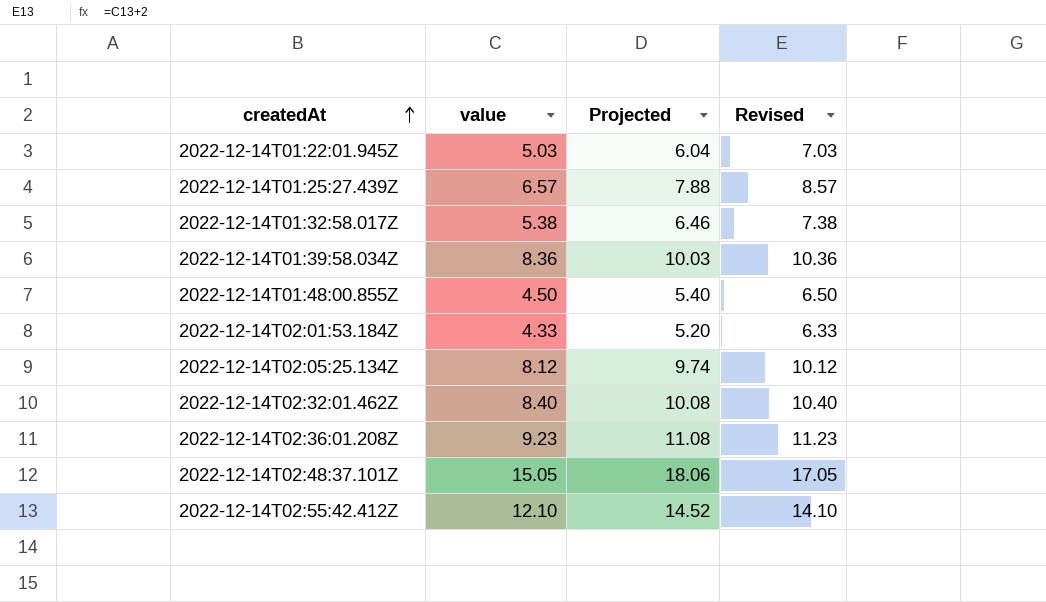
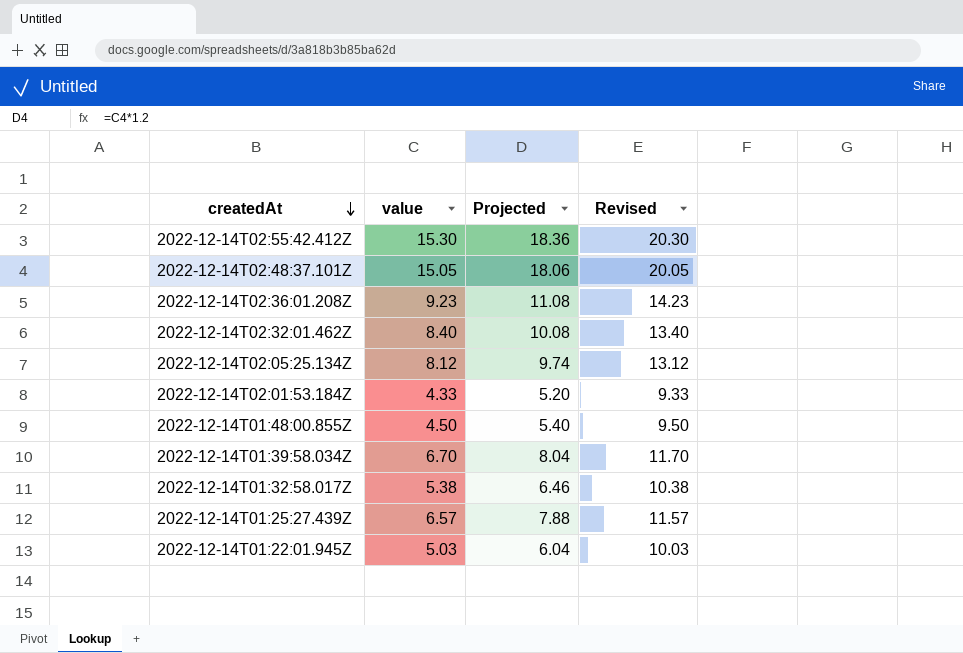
row order: createdAt ascending -> createdAt descending
column Revised | formula: [value] + 2 -> [value] + 5
2022-12-14T02:55:42.412Z | value: 12.10 -> 15.30
2022-12-14T02:55:42.412Z | Projected: 14.52 -> 18.36
2022-12-14T01:39:58.034Z | value: 8.36 -> 6.70
2022-12-14T01:39:58.034Z | Projected: 10.03 -> 8.04

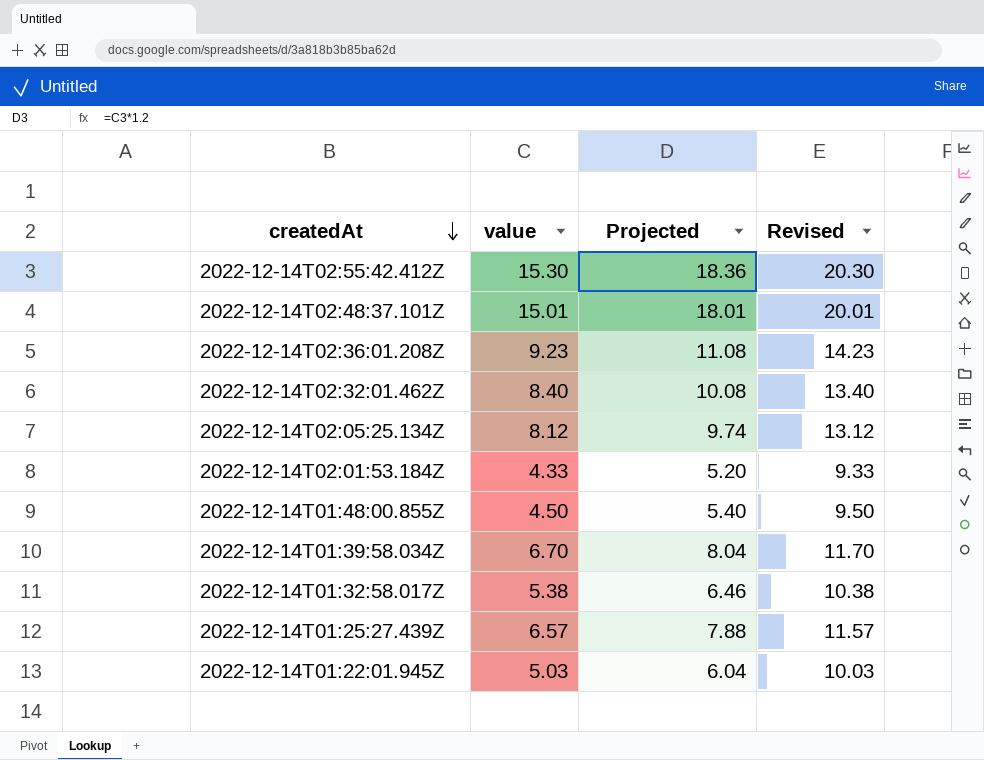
2022-12-14T02:48:37.101Z | value: 15.05 -> 15.01
2022-12-14T02:48:37.101Z | Projected: 18.06 -> 18.01
2022-12-14T02:48:37.101Z | Revised: 20.05 -> 20.01

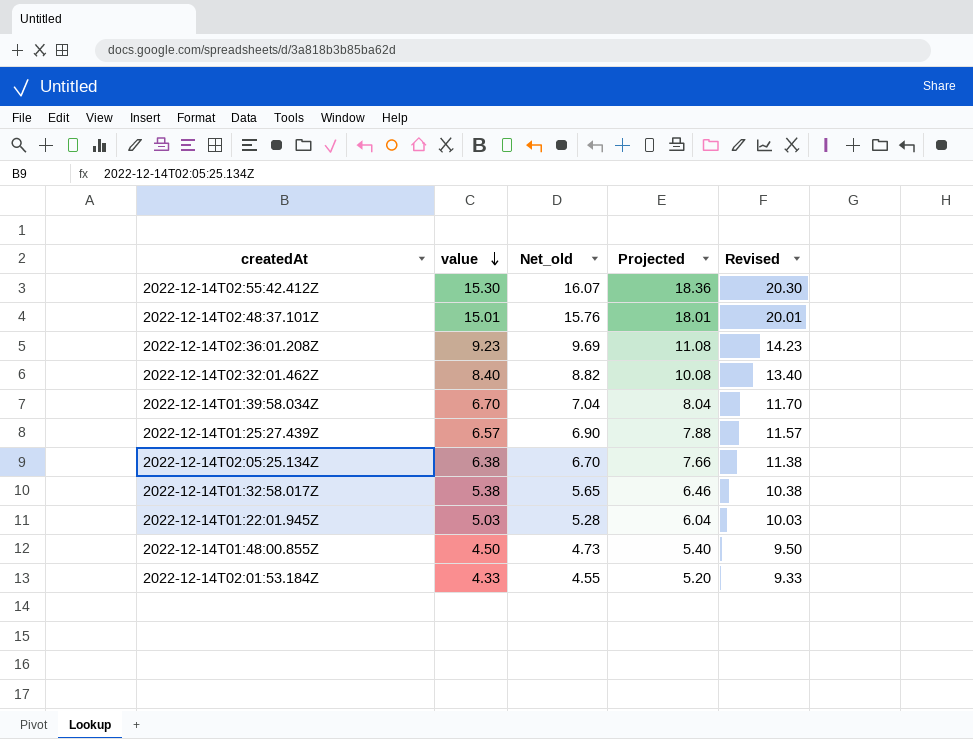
row order: createdAt descending -> value descending
column Net_old | formula: none -> [value] * 1.05
2022-12-14T02:05:25.134Z | value: 8.12 -> 6.38
2022-12-14T02:05:25.134Z | Projected: 9.74 -> 7.66
2022-12-14T02:05:25.134Z | Revised: 13.12 -> 11.38

